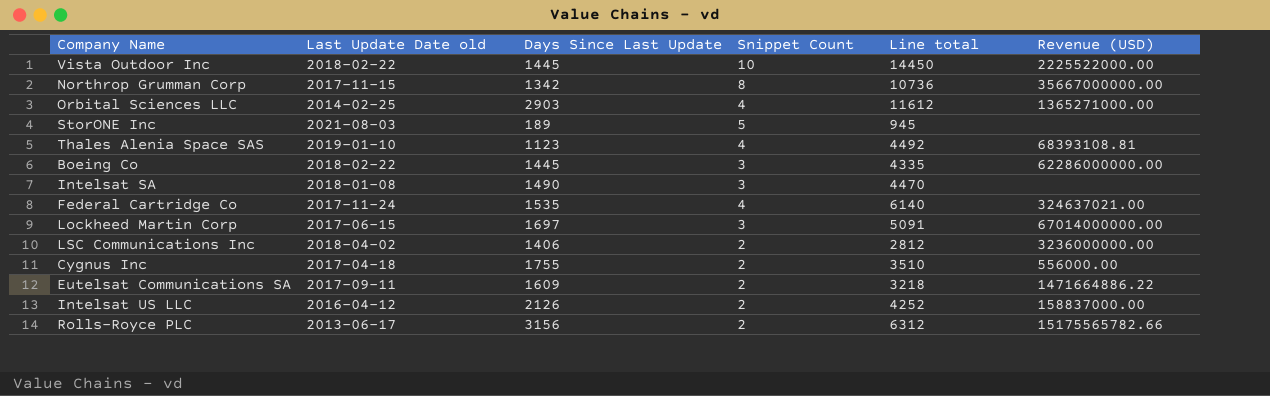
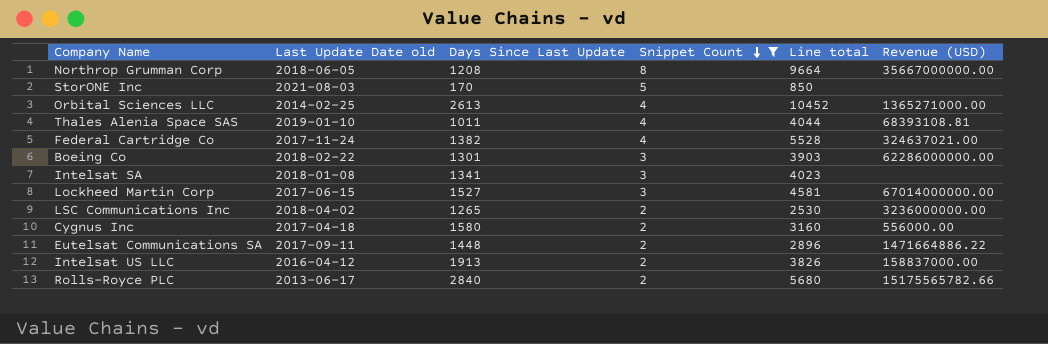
filter: none -> Snippet Count != 10
row order: none -> Snippet Count descending
Northrop Grumman Corp | Last Update Date old: 2017-11-15 -> 2018-06-05
Northrop Grumman Corp | Days Since Last Update: 1342 -> 1208
Northrop Grumman Corp | Line total: 10736 -> 9664
StorONE Inc | Days Since Last Update: 189 -> 170
StorONE Inc | Line total: 945 -> 850
Orbital Sciences LLC | Days Since Last Update: 2903 -> 2613
Orbital Sciences LLC | Line total: 11612 -> 10452
Thales Alenia Space SAS | Days Since Last Update: 1123 -> 1011
Thales Alenia Space SAS | Line total: 4492 -> 4044
Federal Cartridge Co | Days Since Last Update: 1535 -> 1382
Federal Cartridge Co | Line total: 6140 -> 5528
Boeing Co | Days Since Last Update: 1445 -> 1301
Boeing Co | Line total: 4335 -> 3903
Intelsat SA | Days Since Last Update: 1490 -> 1341
Intelsat SA | Line total: 4470 -> 4023
Lockheed Martin Corp | Days Since Last Update: 1697 -> 1527
Lockheed Martin Corp | Line total: 5091 -> 4581
LSC Communications Inc | Days Since Last Update: 1406 -> 1265
LSC Communications Inc | Line total: 2812 -> 2530
Cygnus Inc | Days Since Last Update: 1755 -> 1580
Cygnus Inc | Line total: 3510 -> 3160
Eutelsat Communications SA | Days Since Last Update: 1609 -> 1448
Eutelsat Communications SA | Line total: 3218 -> 2896
Intelsat US LLC | Days Since Last Update: 2126 -> 1913
Intelsat US LLC | Line total: 4252 -> 3826
Rolls-Royce PLC | Days Since Last Update: 3156 -> 2840
Rolls-Royce PLC | Line total: 6312 -> 5680

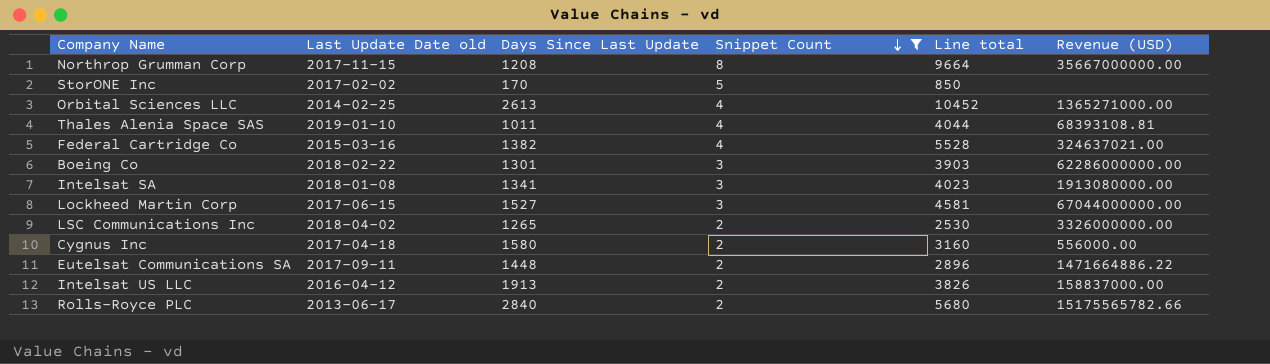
Northrop Grumman Corp | Last Update Date old: 2018-06-05 -> 2017-11-15
StorONE Inc | Last Update Date old: 2021-08-03 -> 2017-02-02
Federal Cartridge Co | Last Update Date old: 2017-11-24 -> 2015-03-16
Intelsat SA | Revenue (USD): none -> 1913080000.00
Lockheed Martin Corp | Revenue (USD): 67014000000.00 -> 67044000000.00
LSC Communications Inc | Revenue (USD): 3236000000.00 -> 3326000000.00

